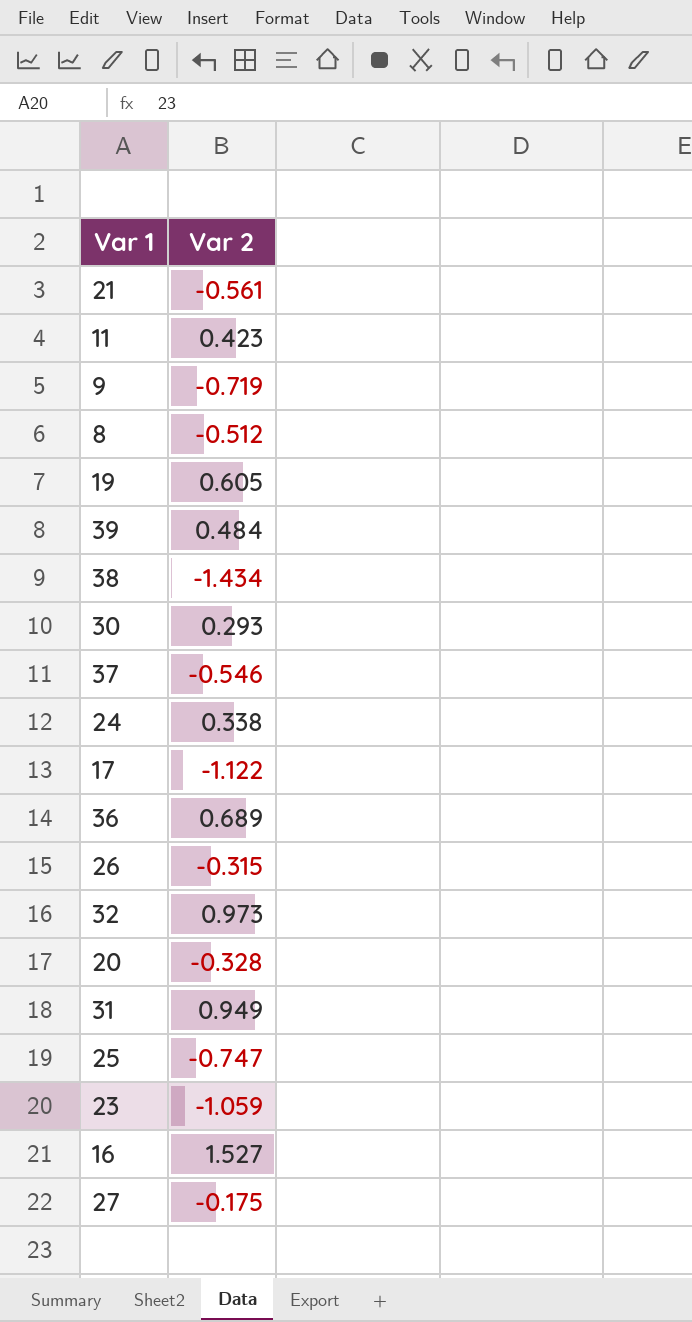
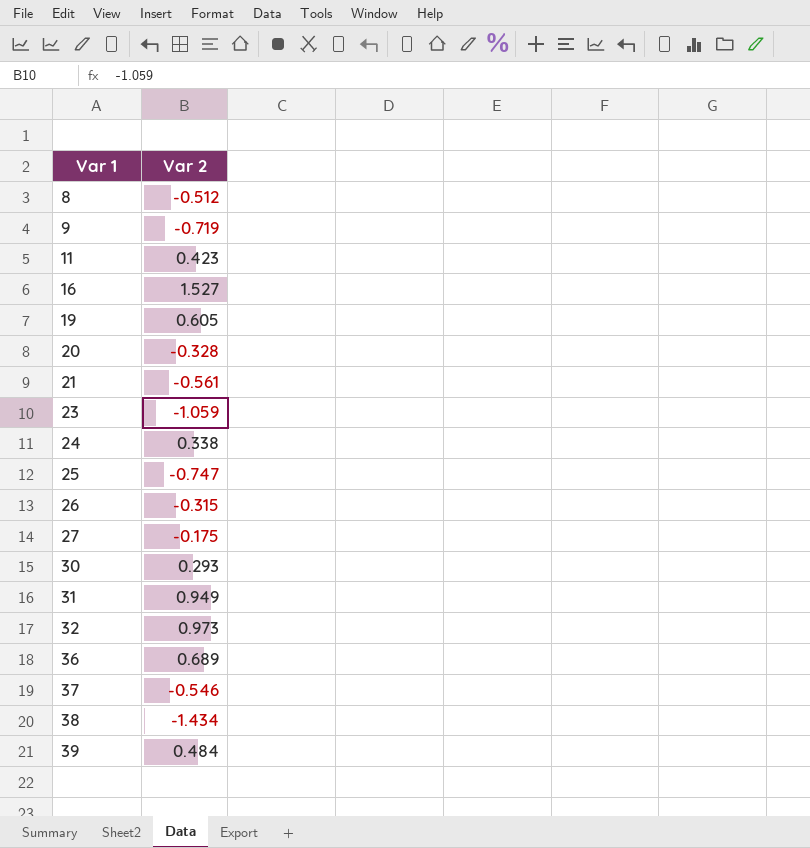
row order: none -> Var 1 ascending
row 17: -1.122 -> none

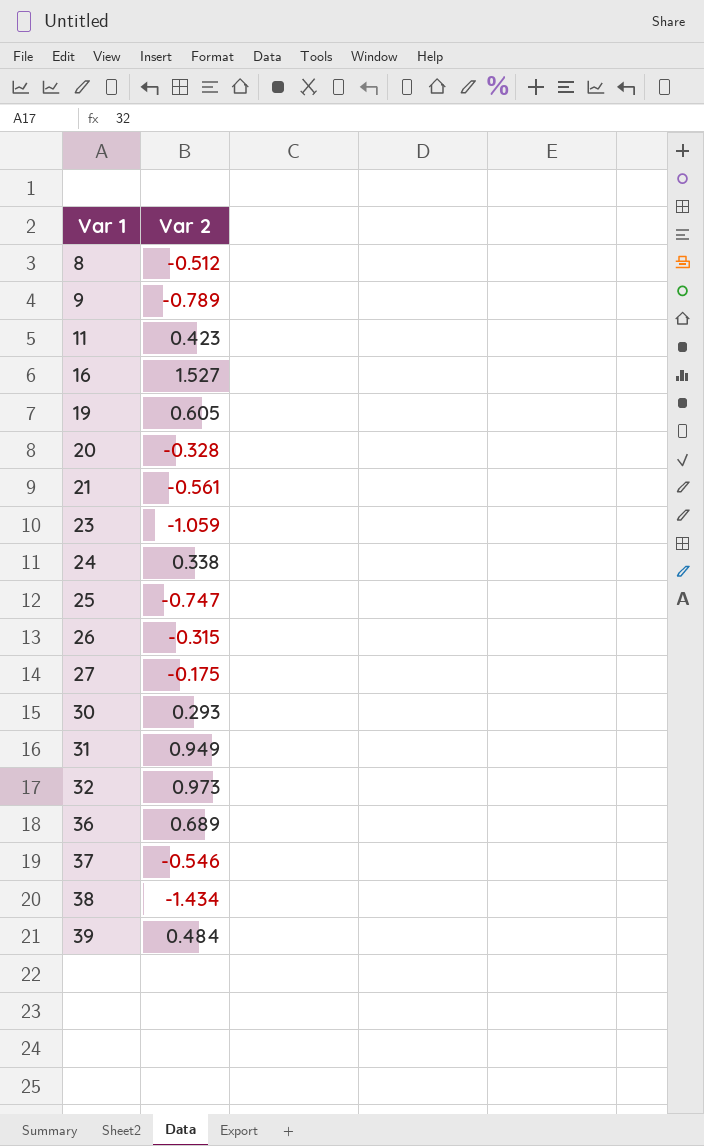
9 | Var 2: -0.719 -> -0.789

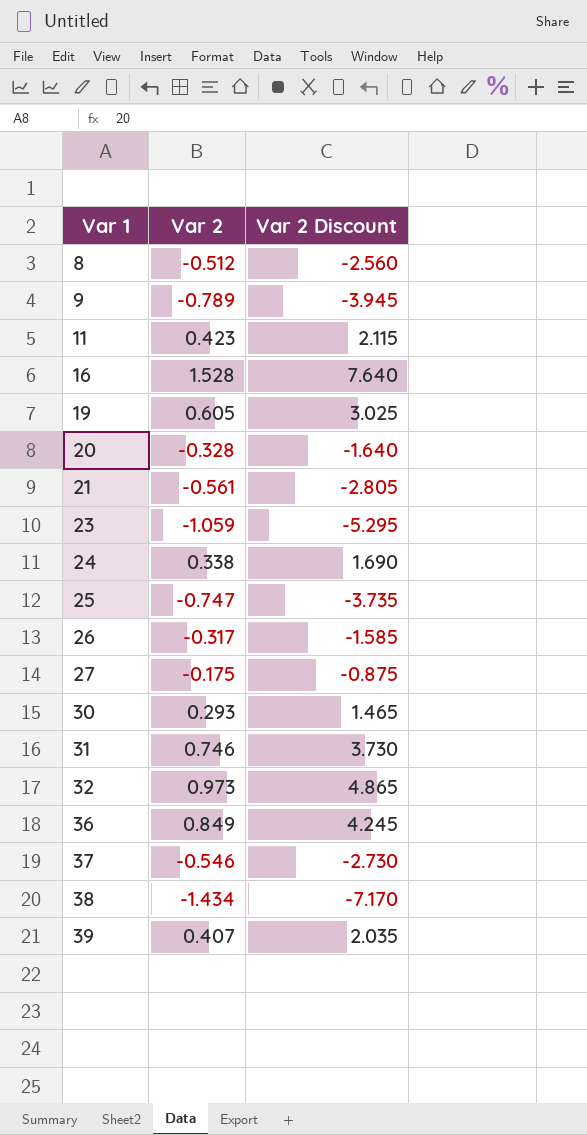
column Var 2 Discount | formula: none -> [Var 2] * 5
16 | Var 2: 1.527 -> 1.528
26 | Var 2: -0.315 -> -0.317
31 | Var 2: 0.949 -> 0.746
36 | Var 2: 0.689 -> 0.849
39 | Var 2: 0.484 -> 0.407

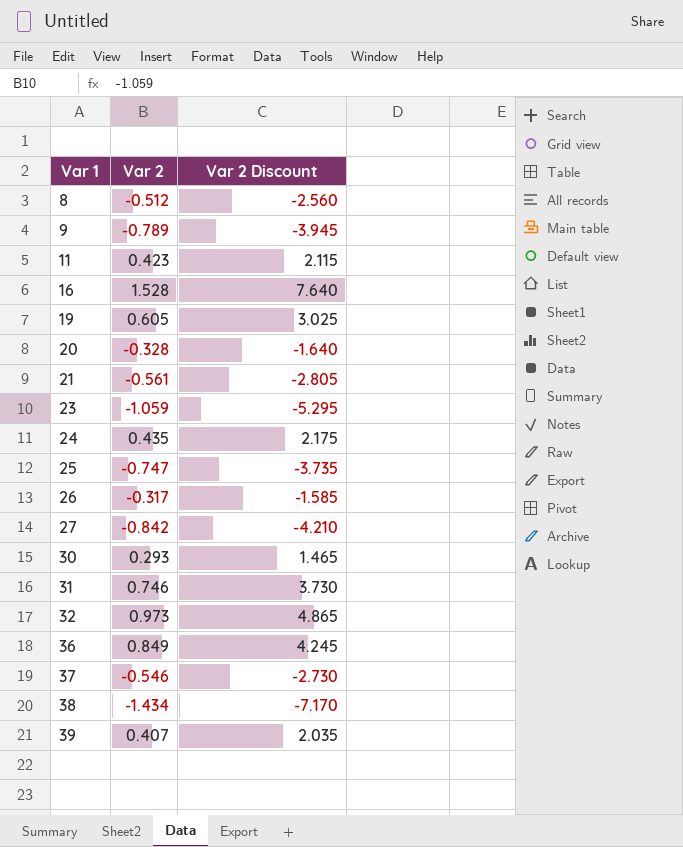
24 | Var 2: 0.338 -> 0.435
24 | Var 2 Discount: 1.690 -> 2.175
27 | Var 2: -0.175 -> -0.842
27 | Var 2 Discount: -0.875 -> -4.210

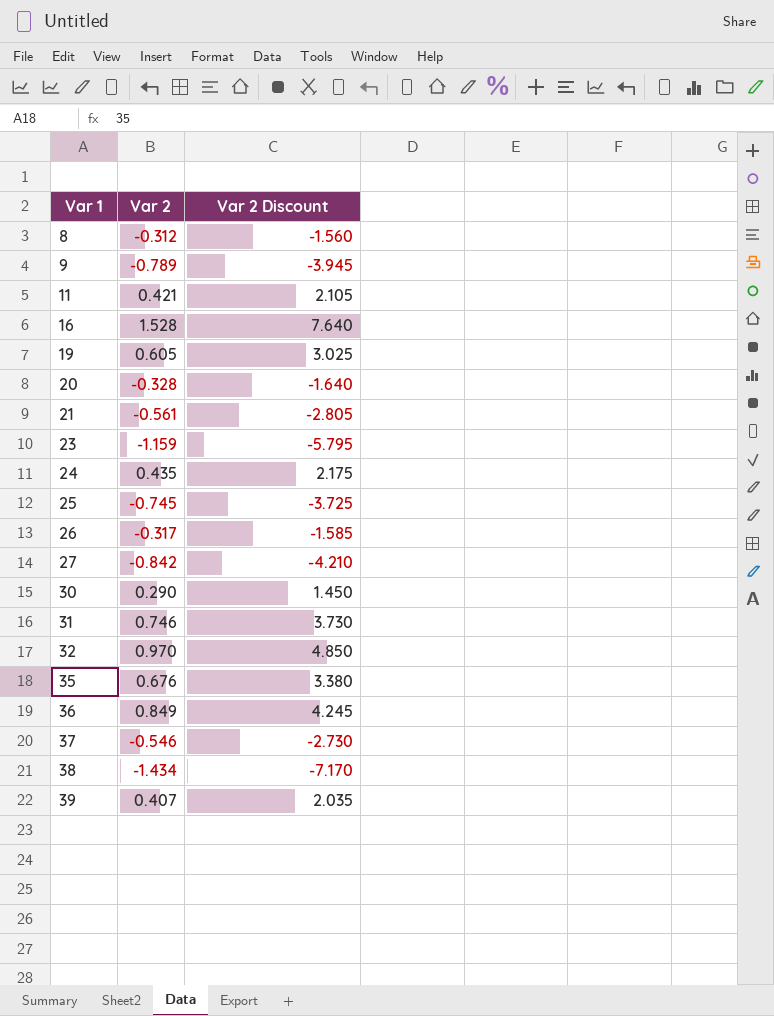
8 | Var 2: -0.512 -> -0.312
8 | Var 2 Discount: -2.560 -> -1.560
11 | Var 2: 0.423 -> 0.421
11 | Var 2 Discount: 2.115 -> 2.105
23 | Var 2: -1.059 -> -1.159
23 | Var 2 Discount: -5.295 -> -5.795
25 | Var 2: -0.747 -> -0.745
25 | Var 2 Discount: -3.735 -> -3.725
30 | Var 2: 0.293 -> 0.290
30 | Var 2 Discount: 1.465 -> 1.450
32 | Var 2: 0.973 -> 0.970
32 | Var 2 Discount: 4.865 -> 4.850
row 35: none -> 0.676 | 3.380

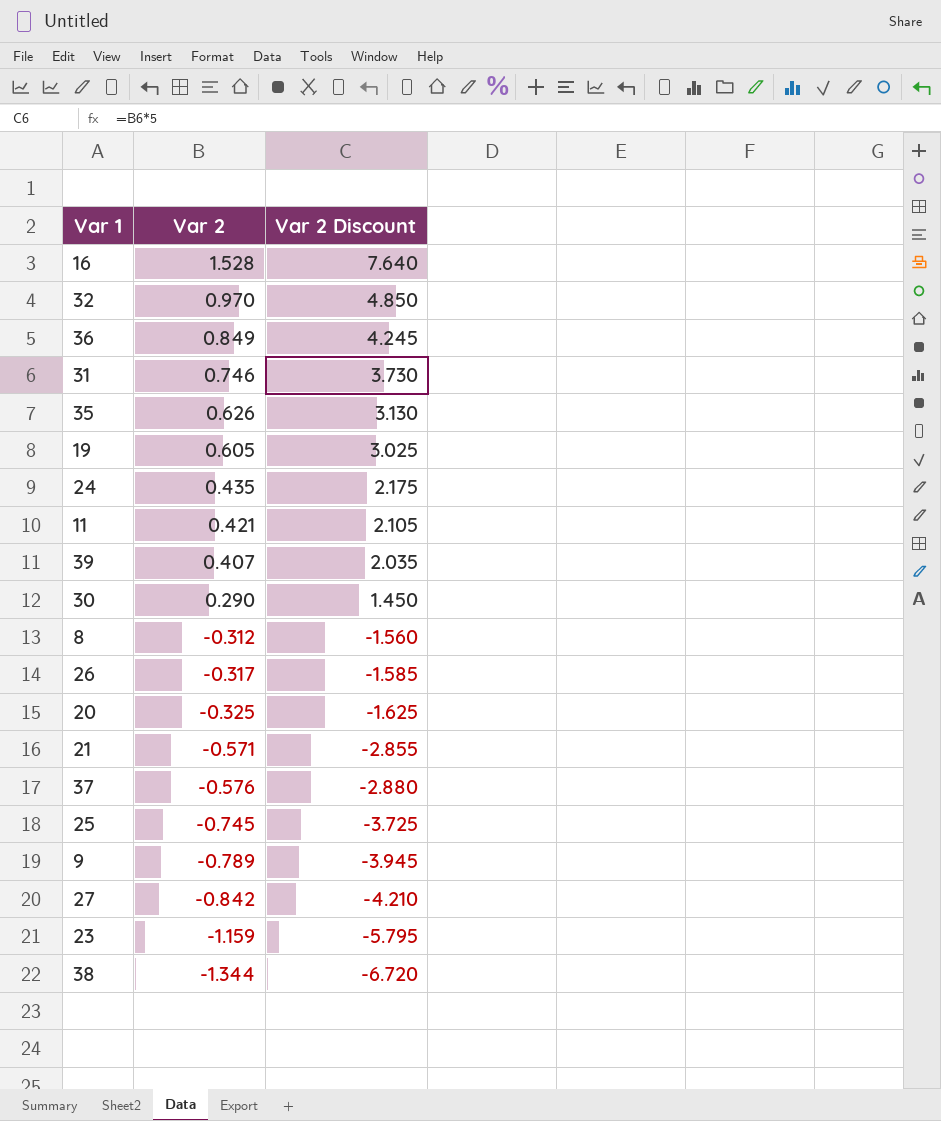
row order: Var 1 ascending -> Var 2 descending
35 | Var 2: 0.676 -> 0.626
35 | Var 2 Discount: 3.380 -> 3.130
20 | Var 2: -0.328 -> -0.325
20 | Var 2 Discount: -1.640 -> -1.625
21 | Var 2: -0.561 -> -0.571
21 | Var 2 Discount: -2.805 -> -2.855
37 | Var 2: -0.546 -> -0.576
37 | Var 2 Discount: -2.730 -> -2.880
38 | Var 2: -1.434 -> -1.344
38 | Var 2 Discount: -7.170 -> -6.720

